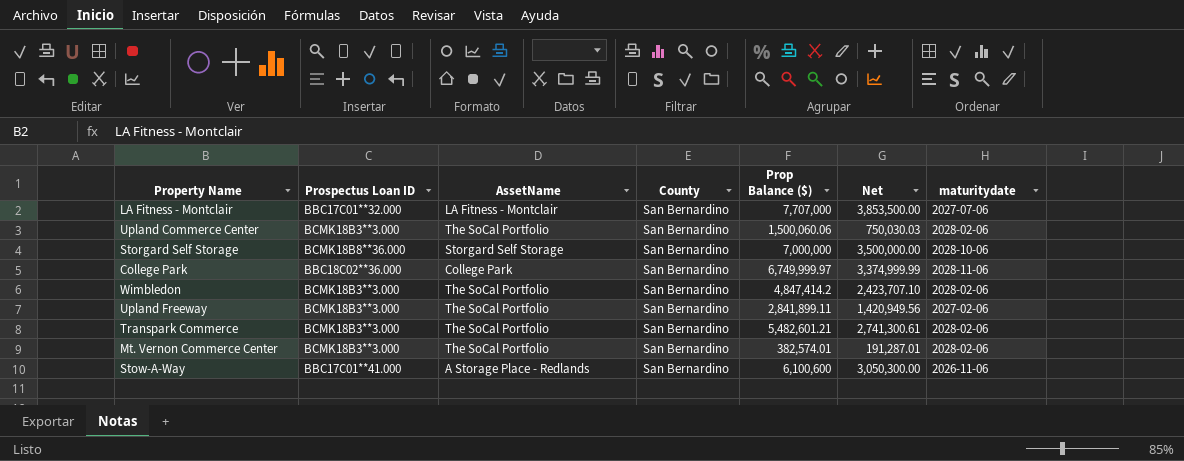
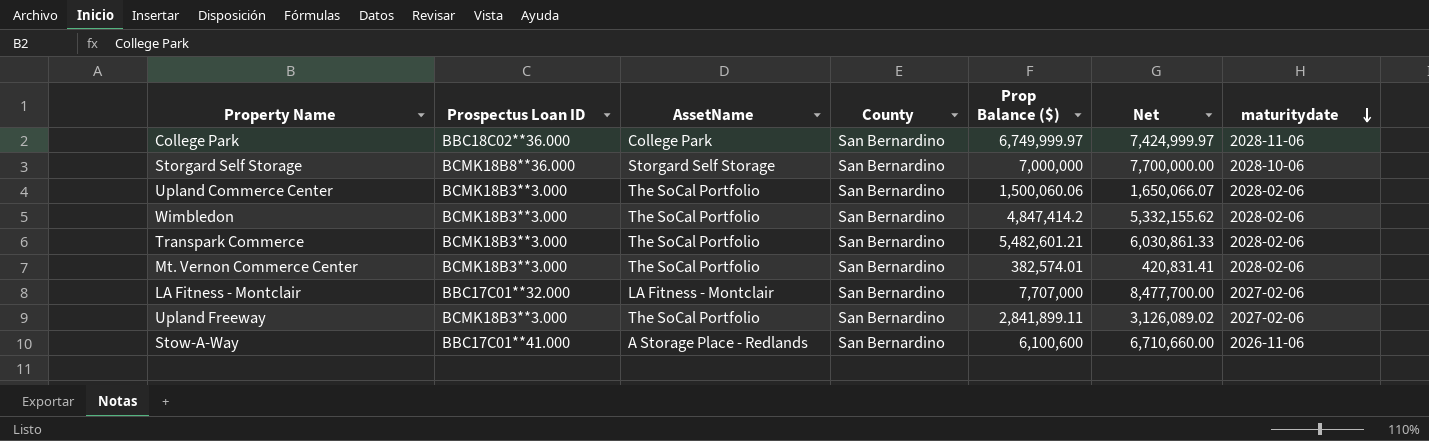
row order: none -> maturitydate descending
column Net | formula: [Prop Balance ($)] * 0.5 -> [Prop Balance ($)] * 1.1
LA Fitness - Montclair | maturitydate: 2027-07-06 -> 2027-02-06

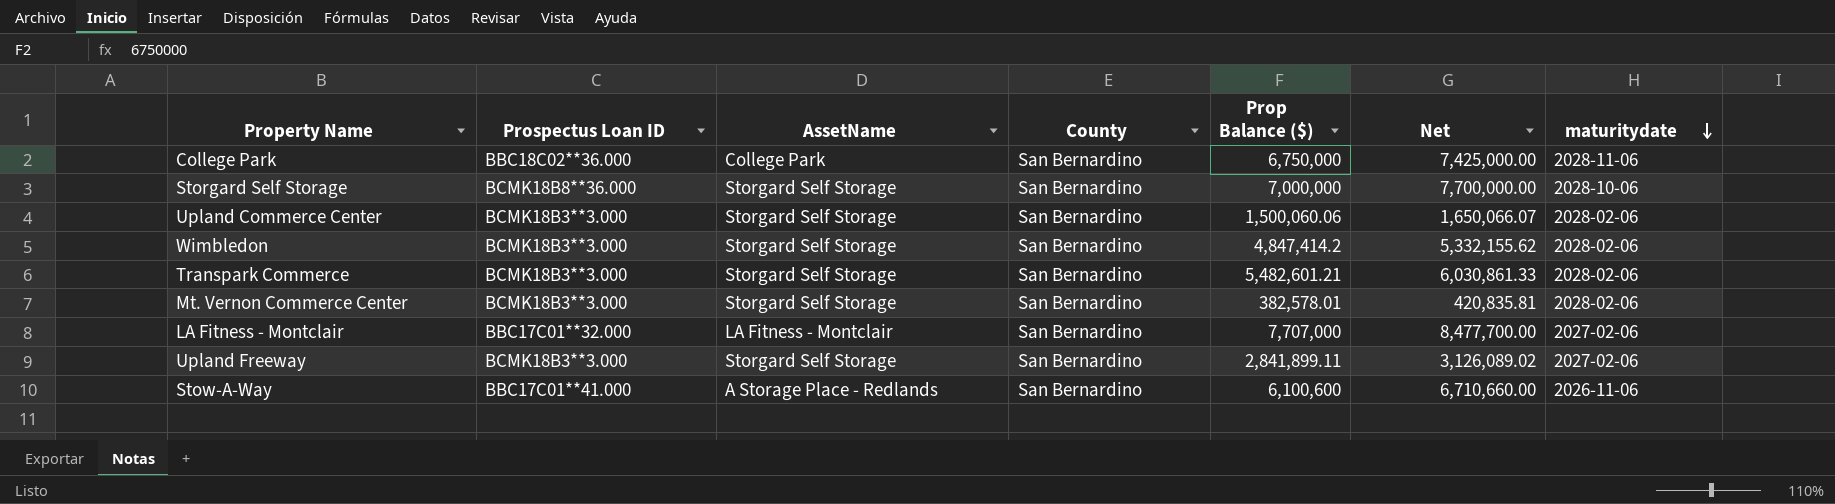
College Park | Prop Balance ($): 6,749,999.97 -> 6,750,000
College Park | Net: 7,424,999.97 -> 7,425,000.00
Upland Commerce Center | AssetName: The SoCal Portfolio -> Storgard Self Storage
Wimbledon | AssetName: The SoCal Portfolio -> Storgard Self Storage
Transpark Commerce | AssetName: The SoCal Portfolio -> Storgard Self Storage
Mt. Vernon Commerce Center | AssetName: The SoCal Portfolio -> Storgard Self Storage
Mt. Vernon Commerce Center | Prop Balance ($): 382,574.01 -> 382,578.01
Mt. Vernon Commerce Center | Net: 420,831.41 -> 420,835.81
Upland Freeway | AssetName: The SoCal Portfolio -> Storgard Self Storage

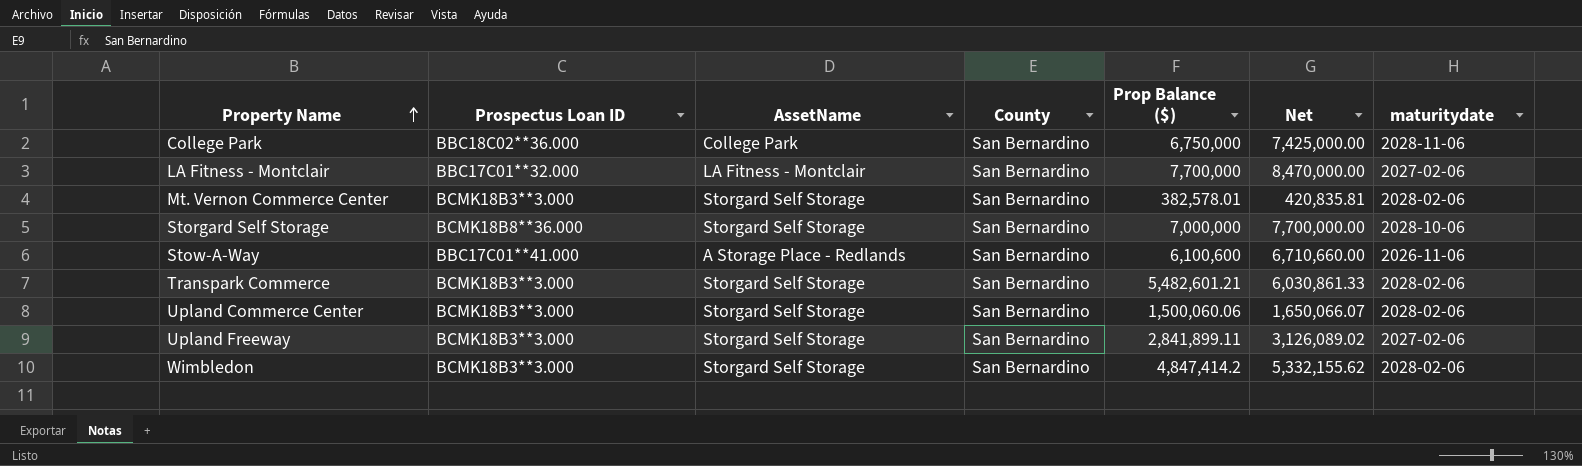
row order: maturitydate descending -> Property Name ascending
LA Fitness - Montclair | Prop Balance ($): 7,707,000 -> 7,700,000
LA Fitness - Montclair | Net: 8,477,700.00 -> 8,470,000.00

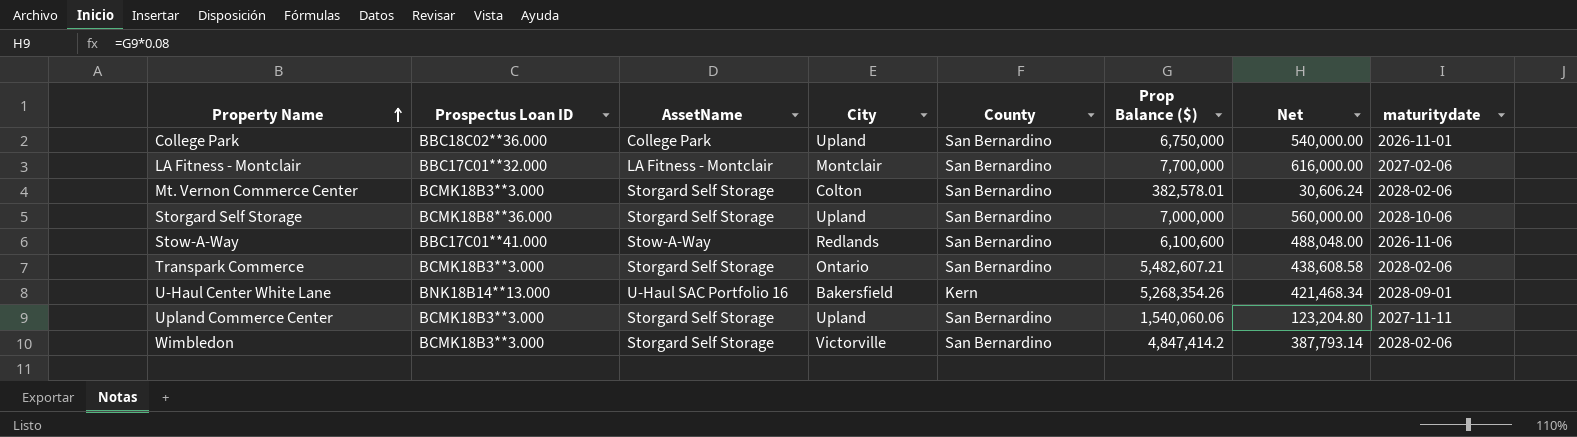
column City | position: none -> 4
column Net | formula: [Prop Balance ($)] * 1.1 -> [Prop Balance ($)] * 0.08
row Upland Freeway: BCMK18B3**3.000 | Storgard Self Storage | San Bernardino | 2,841,899.11 | 3,126,089.02 | 2027-02-06 -> none
College Park | maturitydate: 2028-11-06 -> 2026-11-01
Stow-A-Way | AssetName: A Storage Place - Redlands -> Stow-A-Way
Transpark Commerce | Prop Balance ($): 5,482,601.21 -> 5,482,607.21
row U-Haul Center White Lane: none -> BNK18B14**13.000 | U-Haul SAC Portfolio 16 | Bakersfield | Kern | 5,268,354.26 | 421,468.34 | 2028-09-01
Upland Commerce Center | Prop Balance ($): 1,500,060.06 -> 1,540,060.06
Upland Commerce Center | maturitydate: 2028-02-06 -> 2027-11-11

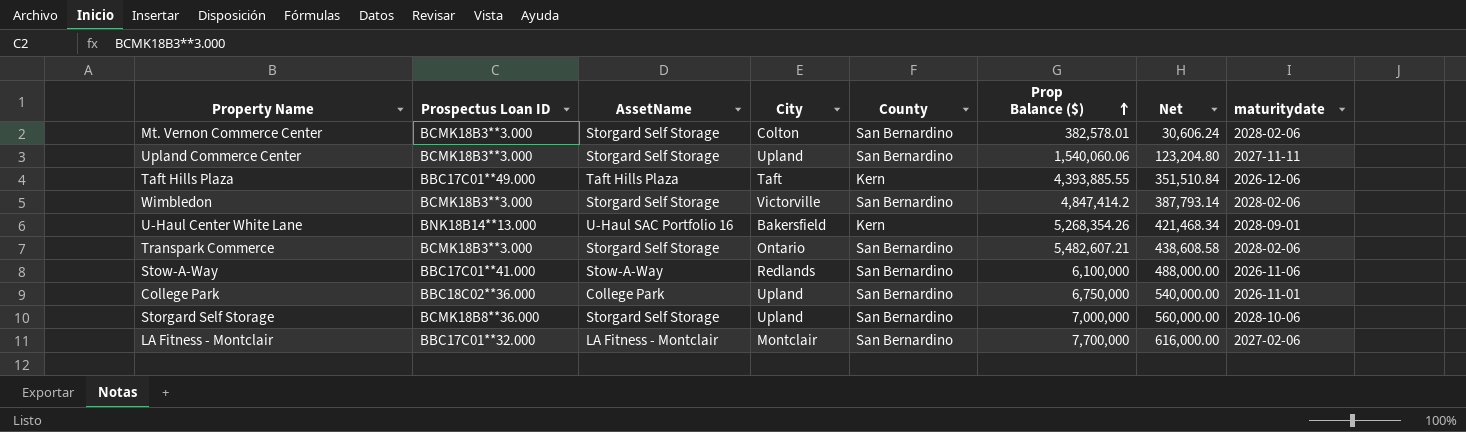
row order: Property Name ascending -> Prop Balance ($) ascending
row Taft Hills Plaza: none -> BBC17C01**49.000 | Taft Hills Plaza | Taft | Kern | 4,393,885.55 | 351,510.84 | 2026-12-06
Stow-A-Way | Prop Balance ($): 6,100,600 -> 6,100,000
Stow-A-Way | Net: 488,048.00 -> 488,000.00

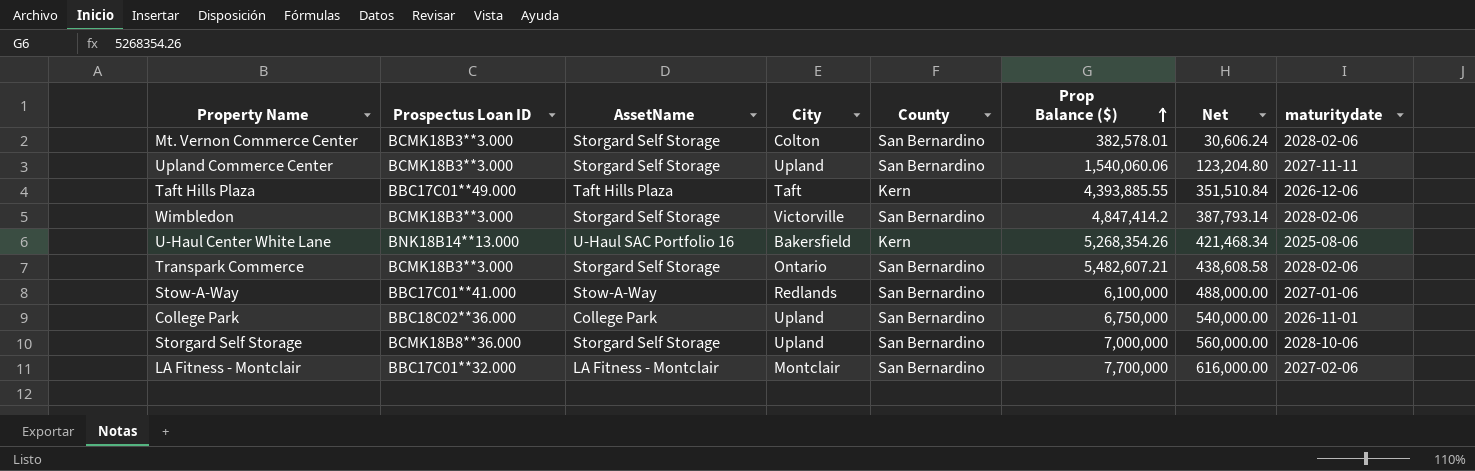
U-Haul Center White Lane | maturitydate: 2028-09-01 -> 2025-08-06
Stow-A-Way | maturitydate: 2026-11-06 -> 2027-01-06

